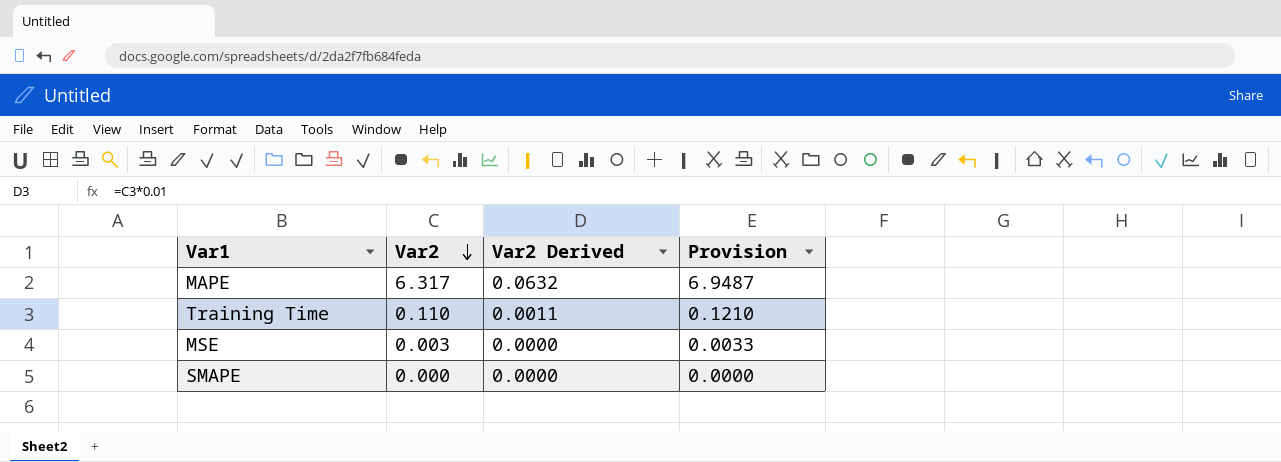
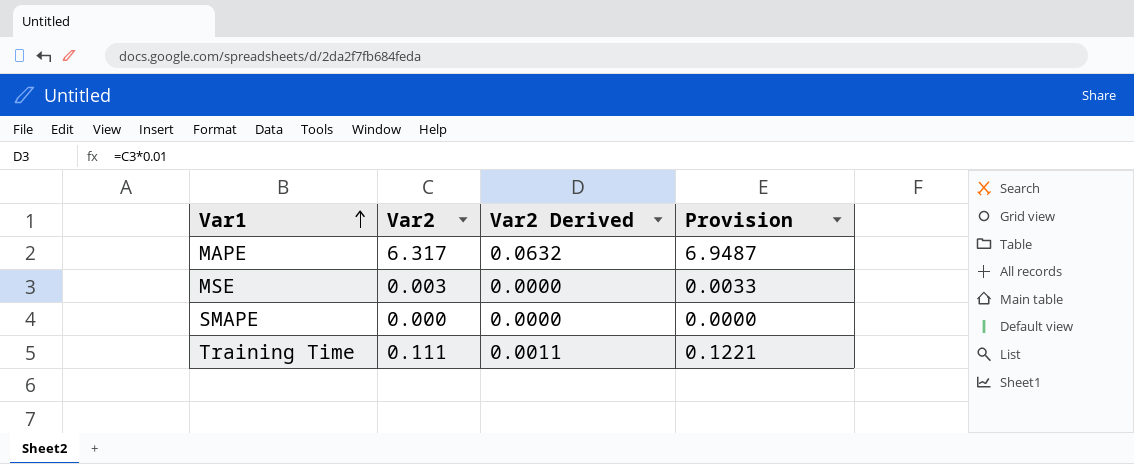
row order: Var2 descending -> Var1 ascending
Training Time | Var2: 0.110 -> 0.111
Training Time | Provision: 0.1210 -> 0.1221

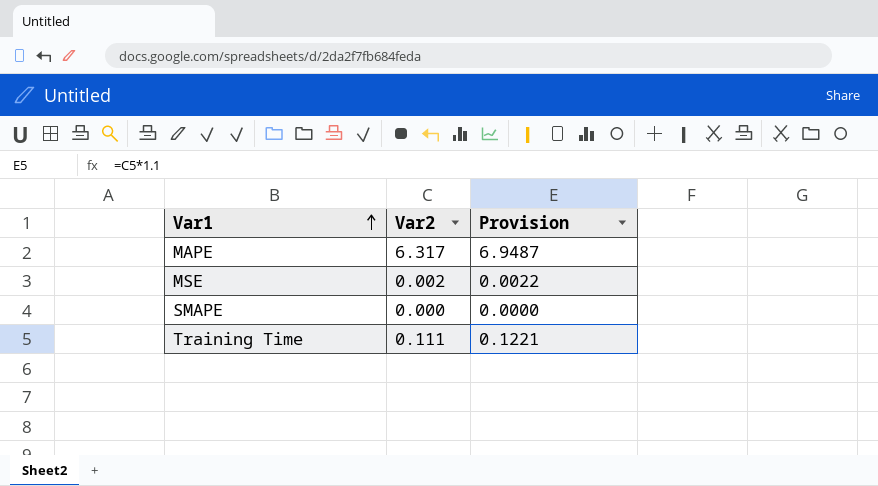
column Var2 Derived | formula: [Var2] * 0.01 -> none
MSE | Var2: 0.003 -> 0.002
MSE | Provision: 0.0033 -> 0.0022

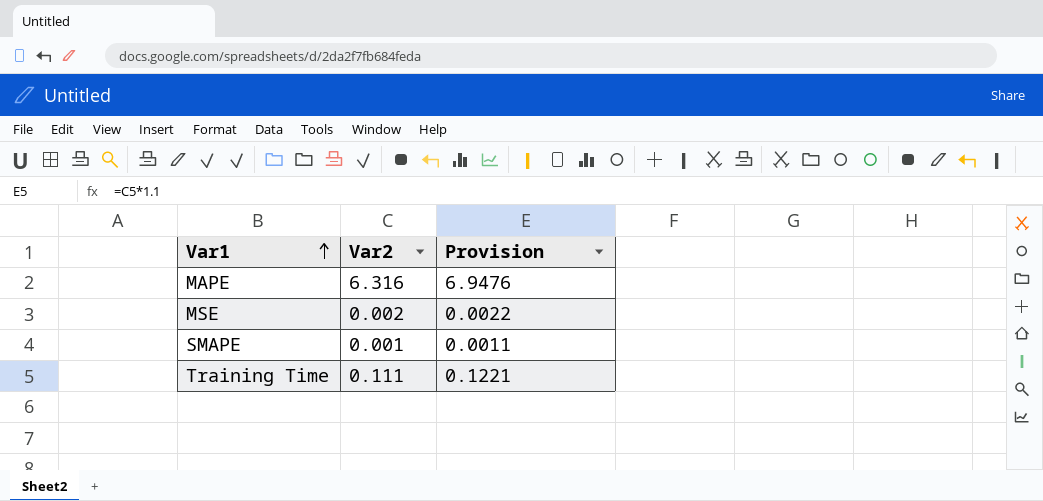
MAPE | Var2: 6.317 -> 6.316
MAPE | Provision: 6.9487 -> 6.9476
SMAPE | Var2: 0.000 -> 0.001
SMAPE | Provision: 0.0000 -> 0.0011

